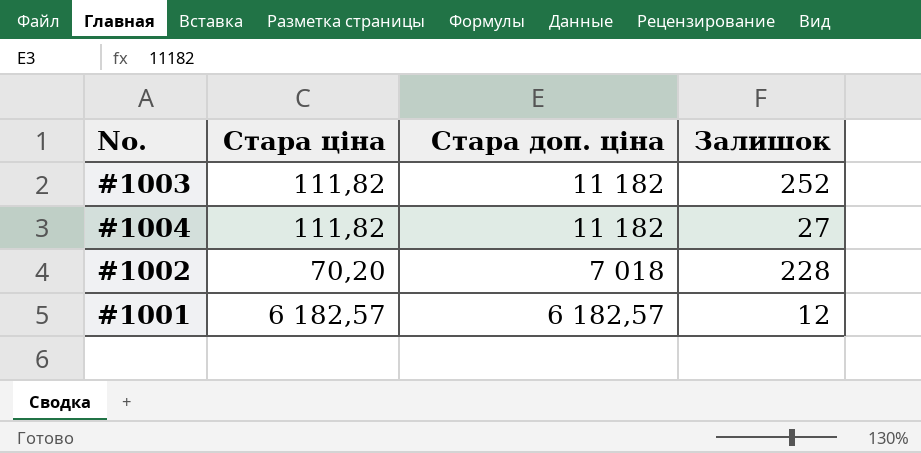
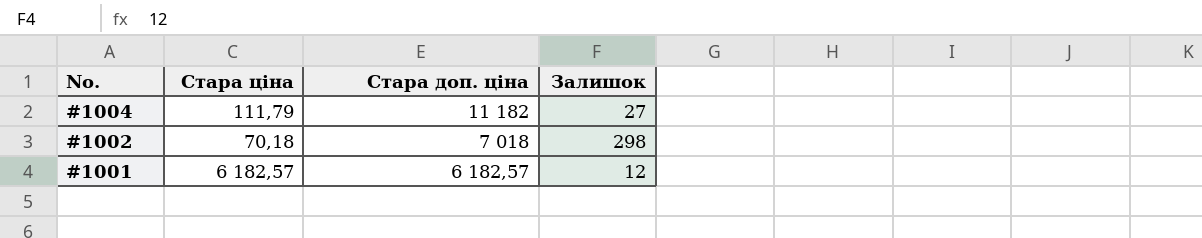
row #1003: 111,82 | 11 182 | 252 -> none
#1004 | Стара ціна: 111,82 -> 111,79
#1002 | Стара ціна: 70,20 -> 70,18
#1002 | Залишок: 228 -> 298

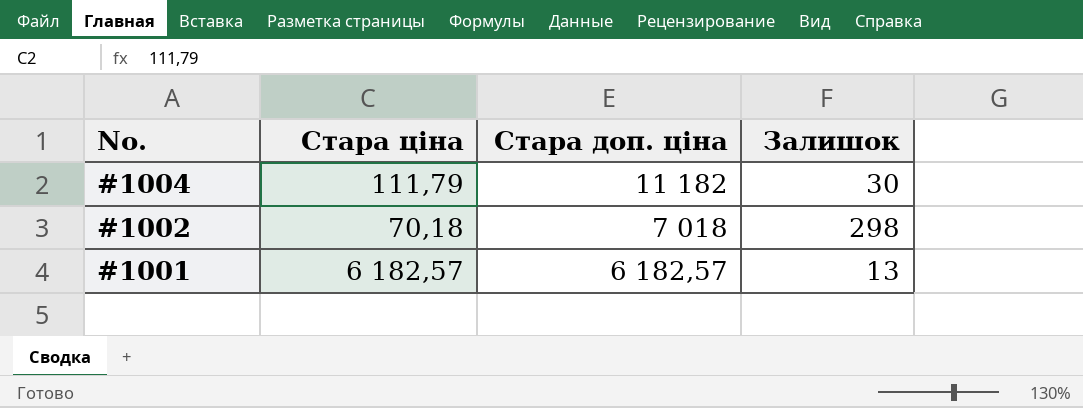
#1004 | Залишок: 27 -> 30
#1001 | Залишок: 12 -> 13

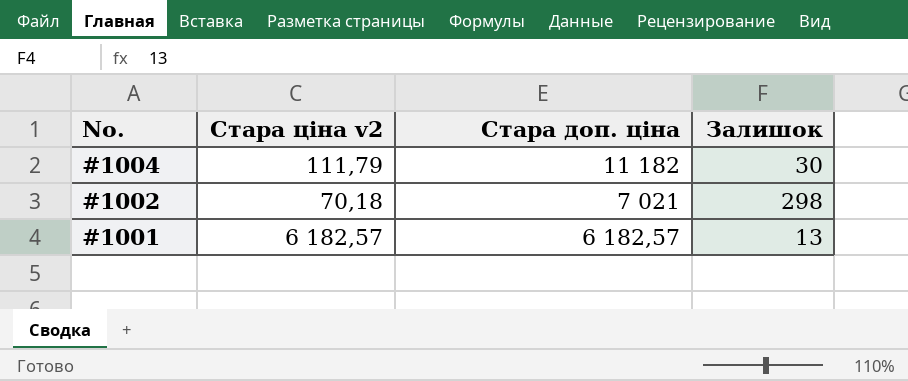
column name: Стара ціна -> Стара ціна v2
#1002 | Стара доп. ціна: 7 018 -> 7 021

